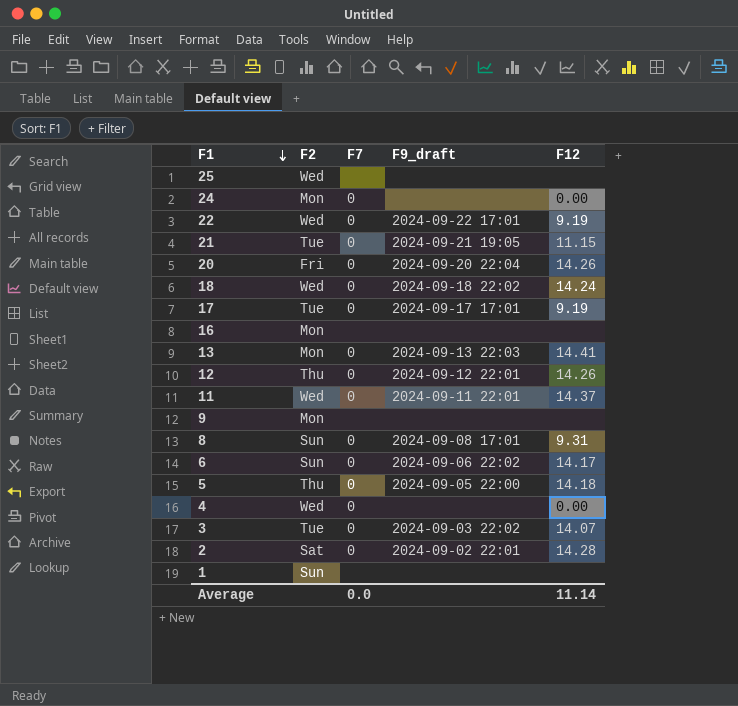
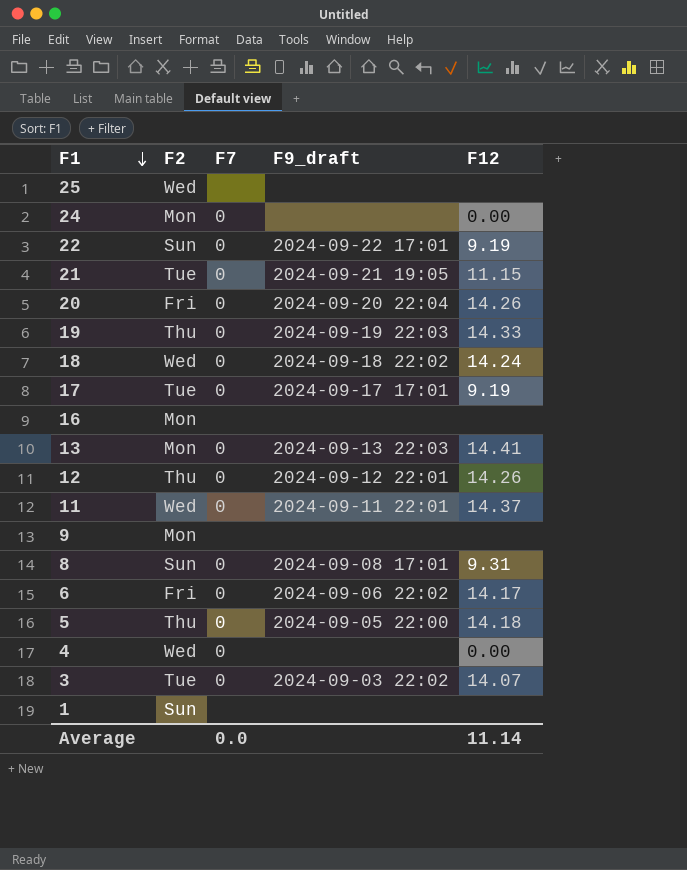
row 2: Sat | 0 | 2024-09-02 22:01 | 14.28 -> none
22 | F2: Wed -> Sun
row 19: none -> Thu | 0 | 2024-09-19 22:03 | 14.33
6 | F2: Sun -> Fri

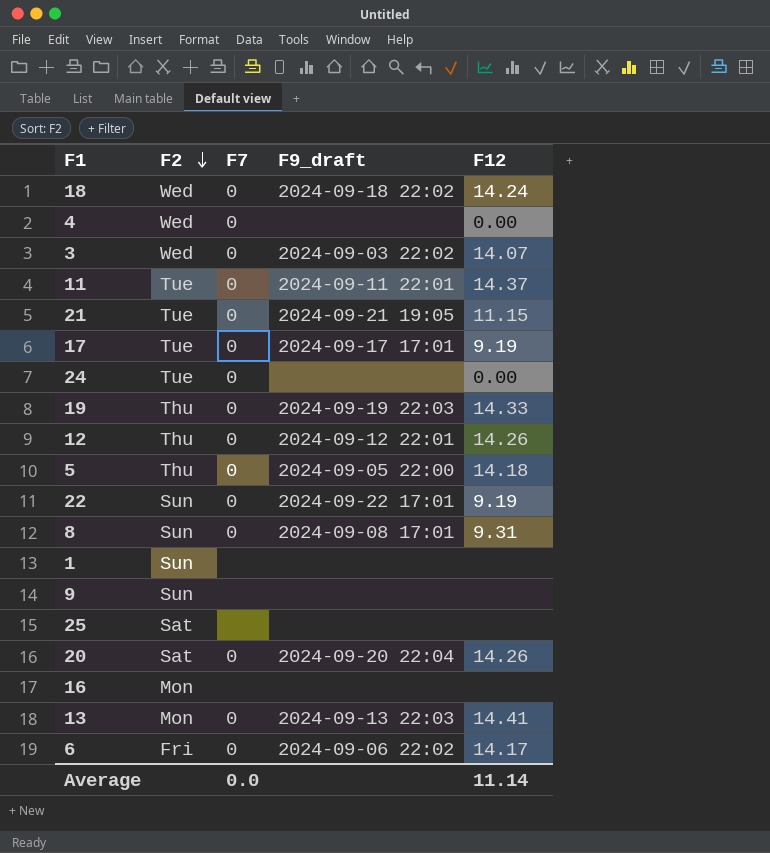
row order: F1 descending -> F2 descending
3 | F2: Tue -> Wed
11 | F2: Wed -> Tue
24 | F2: Mon -> Tue
9 | F2: Mon -> Sun
25 | F2: Wed -> Sat
20 | F2: Fri -> Sat

